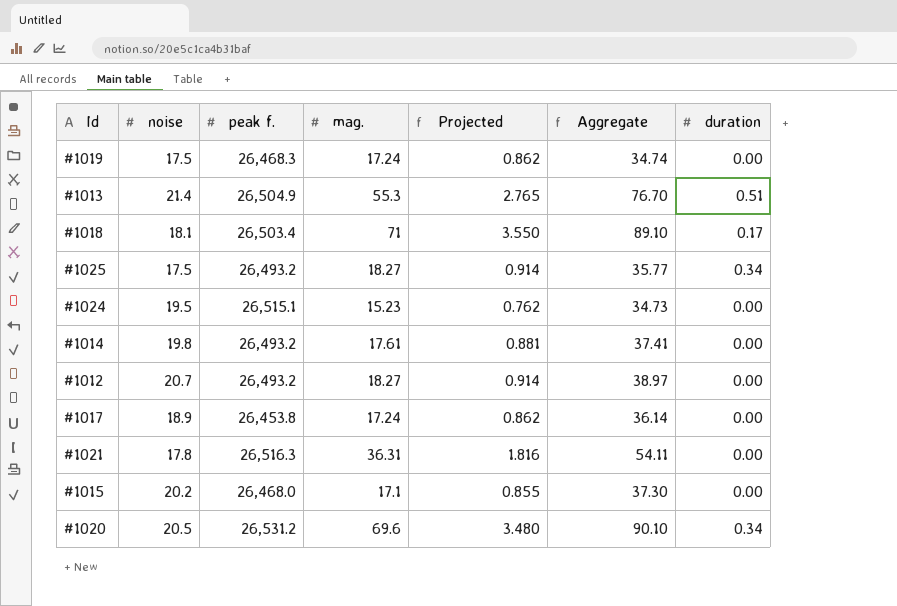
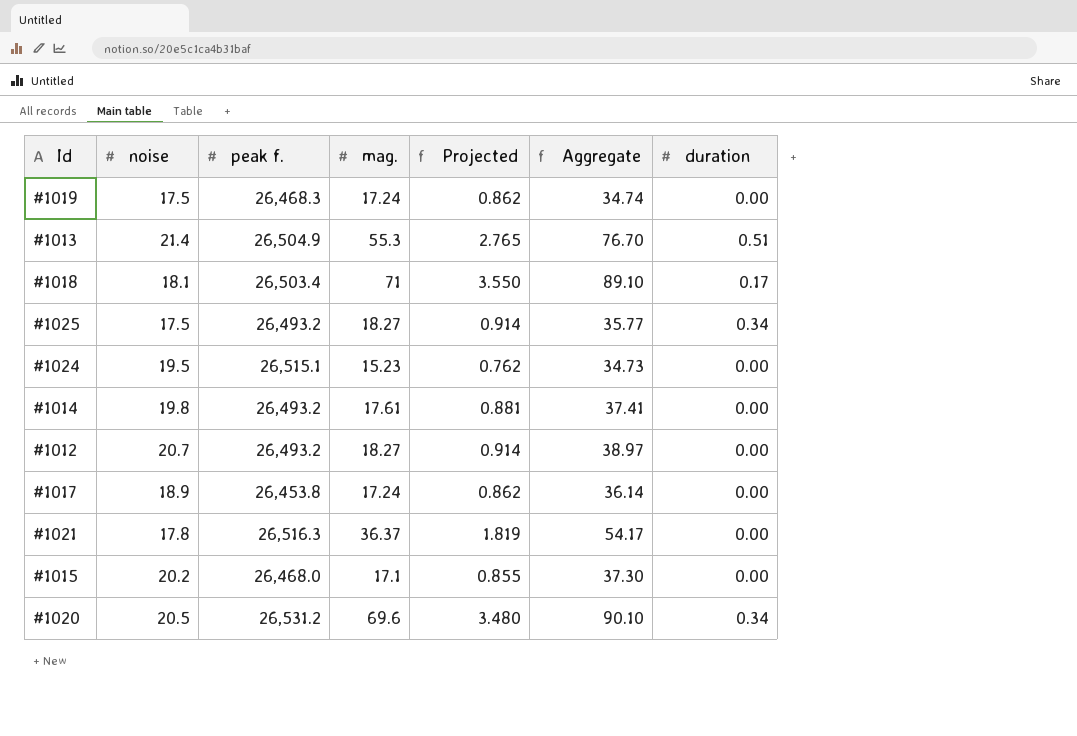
#1021 | mag.: 36.31 -> 36.37
#1021 | Projected: 1.816 -> 1.819
#1021 | Aggregate: 54.11 -> 54.17

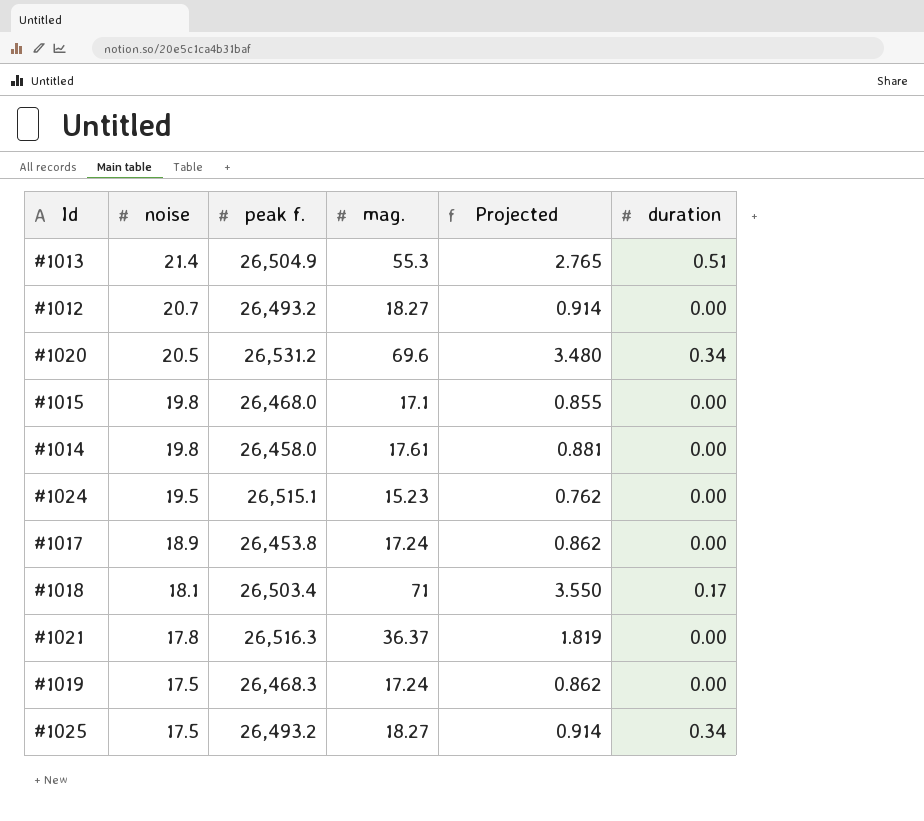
row order: none -> noise descending
column Aggregate | formula: [noise] + [mag.] -> none
#1015 | noise: 20.2 -> 19.8
#1014 | peak f.: 26,493.2 -> 26,458.0

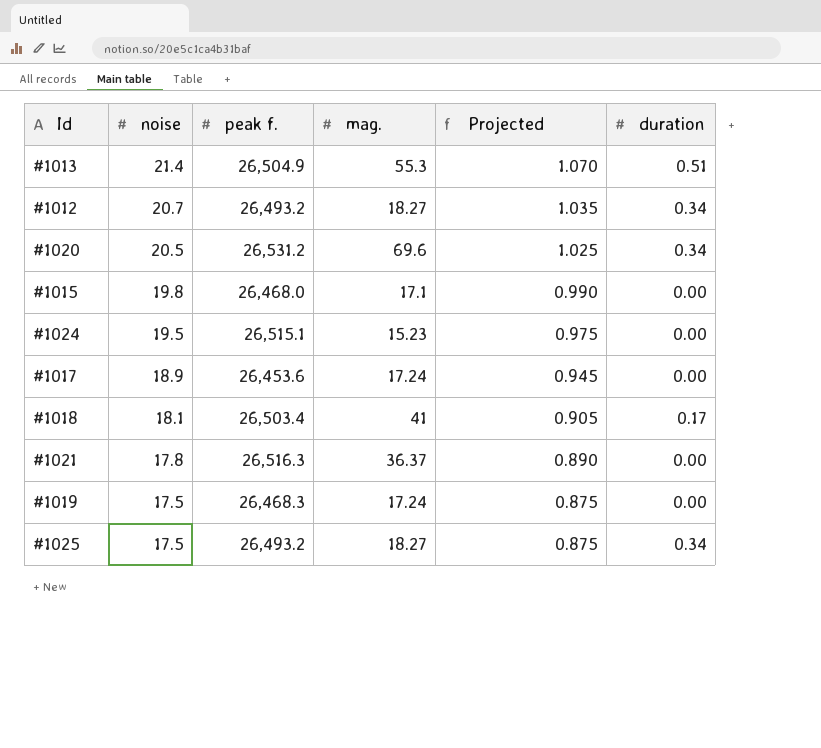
column Projected | formula: [mag.] * 0.05 -> [noise] * 0.05
row #1014: 19.8 | 26,458.0 | 17.61 | 0.881 | 0.00 -> none
#1012 | duration: 0.00 -> 0.34
#1017 | peak f.: 26,453.8 -> 26,453.6
#1018 | mag.: 71 -> 41

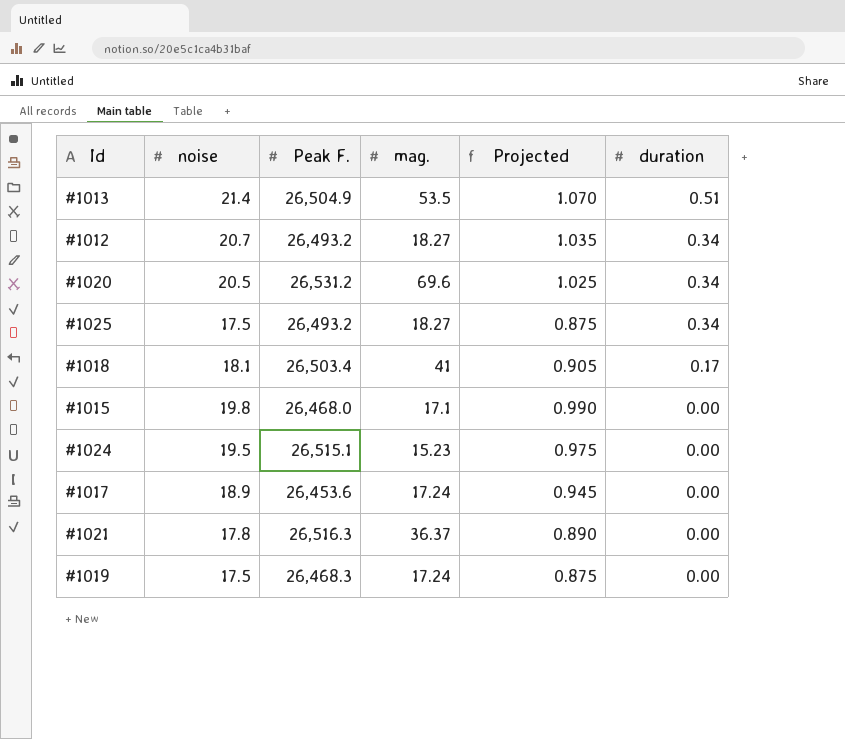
row order: noise descending -> duration descending
column name: peak f. -> Peak F.
#1013 | mag.: 55.3 -> 53.5

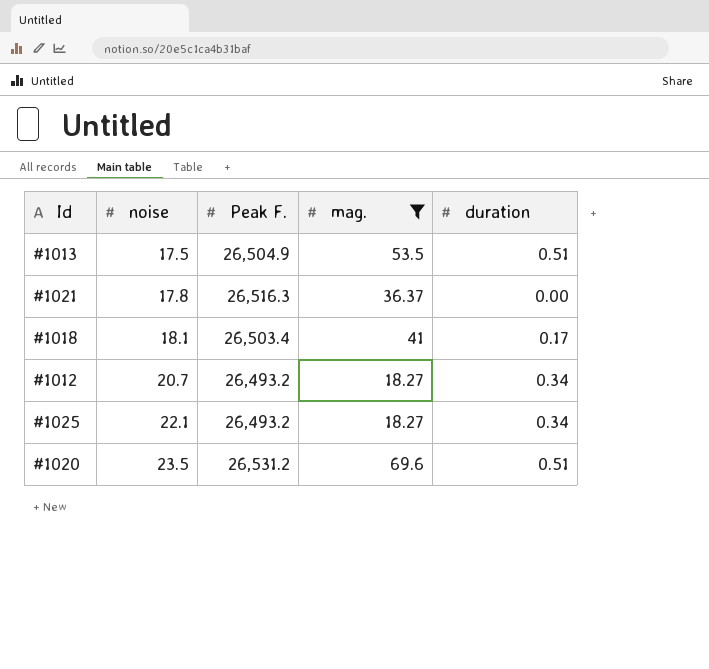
filter: none -> mag. >= 18.27
row order: duration descending -> noise ascending
column Projected | formula: [noise] * 0.05 -> none
#1013 | noise: 21.4 -> 17.5
#1025 | noise: 17.5 -> 22.1
#1020 | noise: 20.5 -> 23.5
#1020 | duration: 0.34 -> 0.51

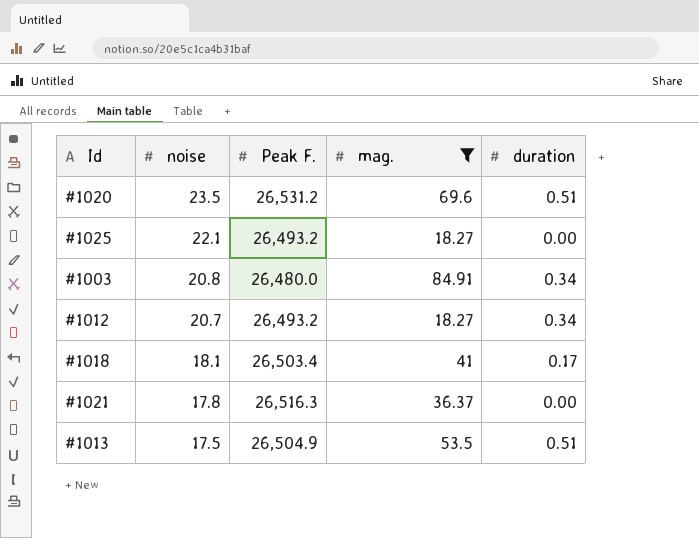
row order: noise ascending -> noise descending
#1025 | duration: 0.34 -> 0.00
row #1003: none -> 20.8 | 26,480.0 | 84.91 | 0.34

